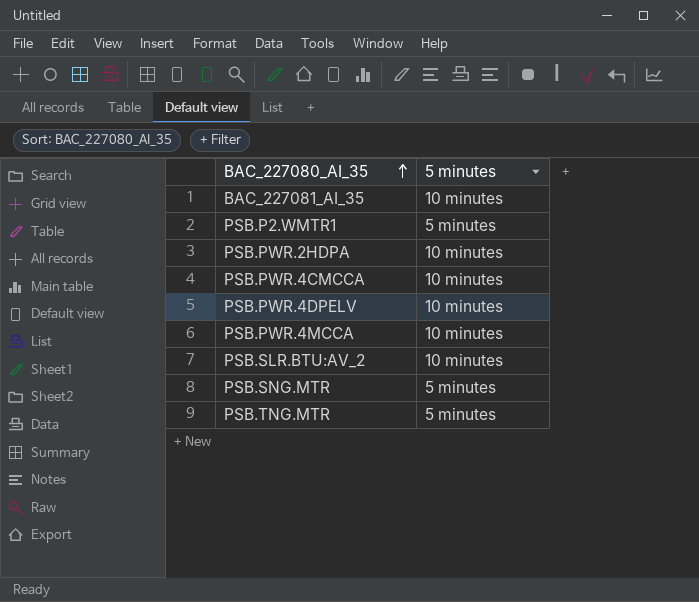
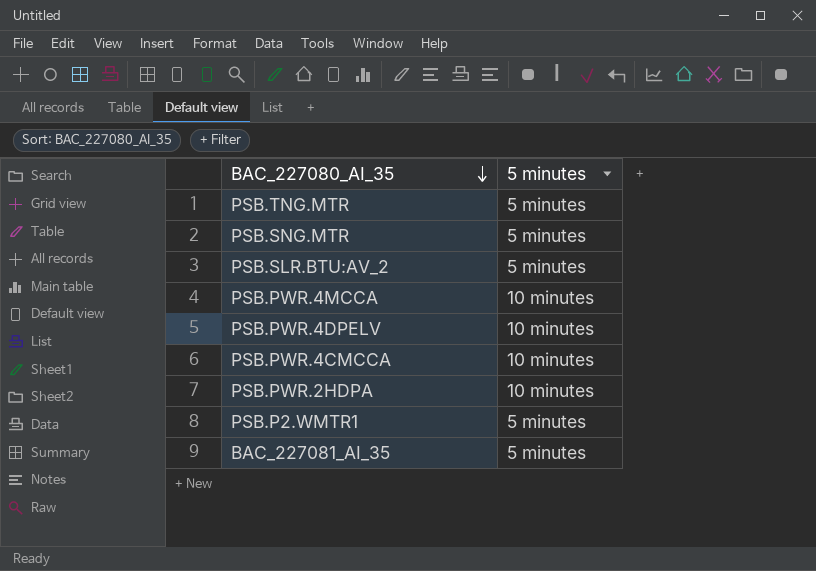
row order: BAC_227080_AI_35 ascending -> BAC_227080_AI_35 descending
PSB.SLR.BTU:AV_2 | 5 minutes: 10 minutes -> 5 minutes
BAC_227081_AI_35 | 5 minutes: 10 minutes -> 5 minutes

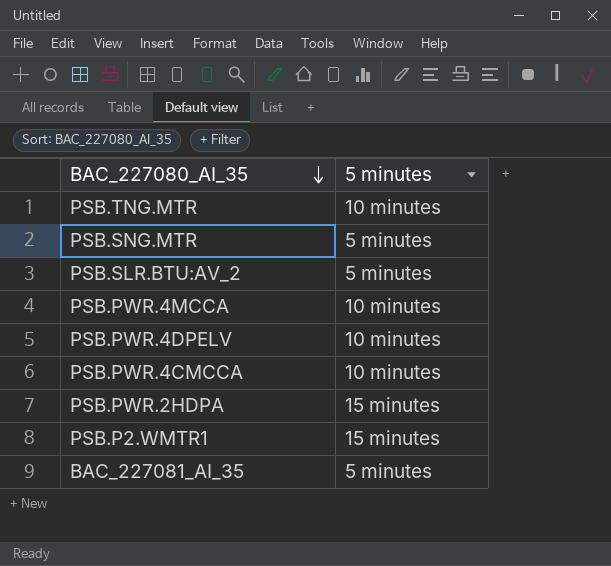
PSB.TNG.MTR | 5 minutes: 5 minutes -> 10 minutes
PSB.PWR.2HDPA | 5 minutes: 10 minutes -> 15 minutes
PSB.P2.WMTR1 | 5 minutes: 5 minutes -> 15 minutes

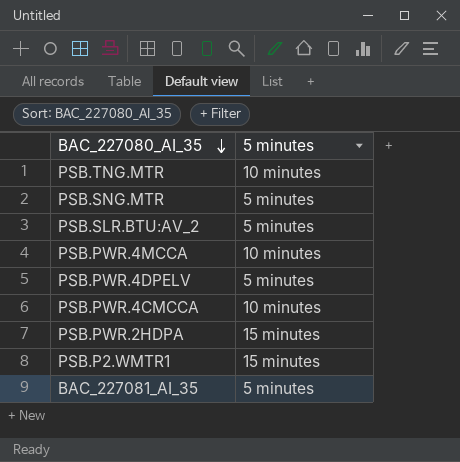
PSB.PWR.4DPELV | 5 minutes: 10 minutes -> 5 minutes

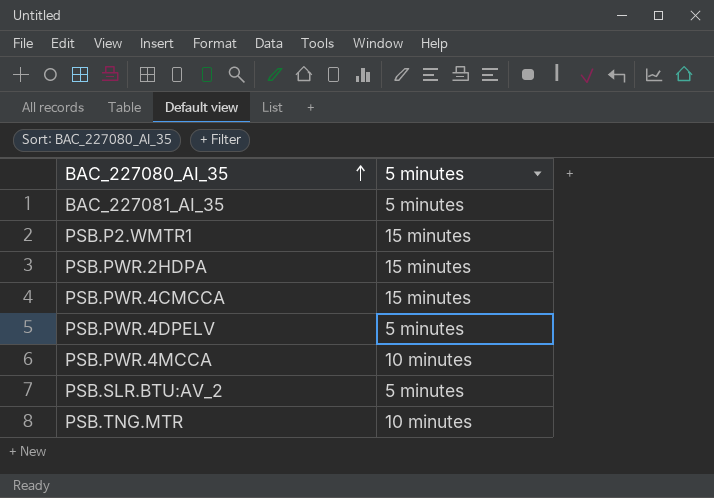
row order: BAC_227080_AI_35 descending -> BAC_227080_AI_35 ascending
row PSB.SNG.MTR: 5 minutes -> none
PSB.PWR.4CMCCA | 5 minutes: 10 minutes -> 15 minutes

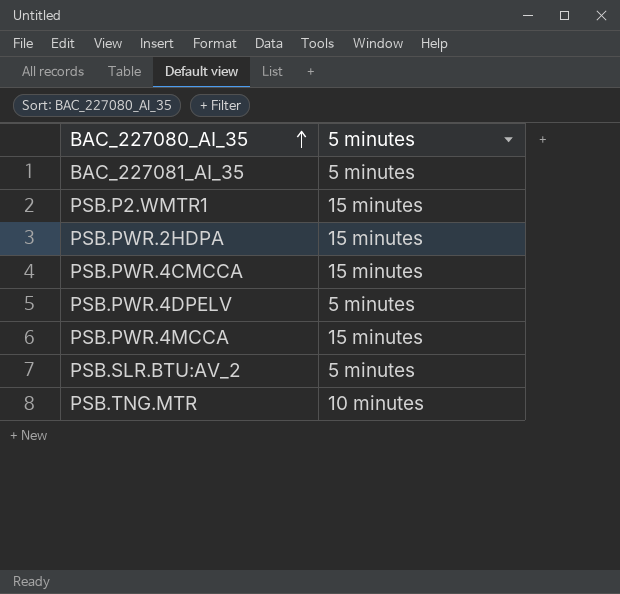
PSB.PWR.4MCCA | 5 minutes: 10 minutes -> 15 minutes

